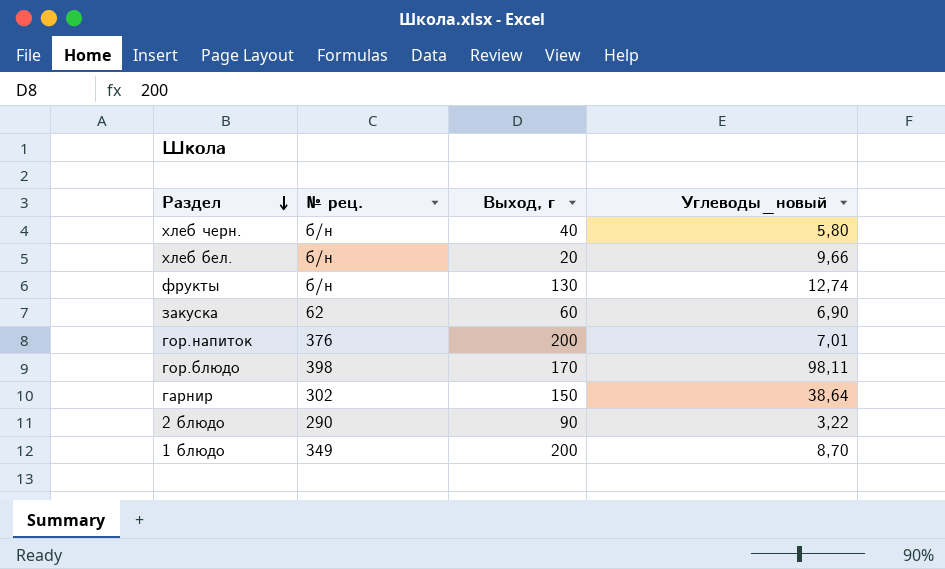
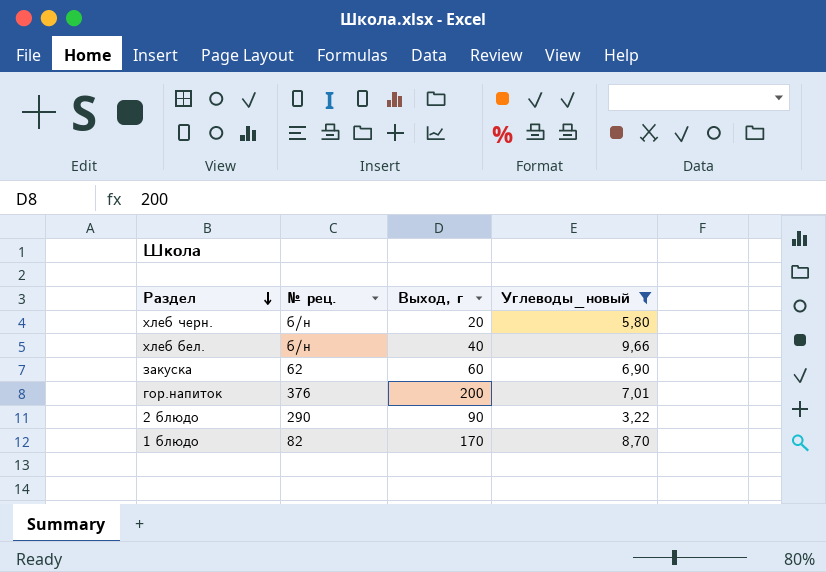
filter: none -> Углеводы_новый <= 9,66
хлеб черн. | Выход, г: 40 -> 20
хлеб бел. | Выход, г: 20 -> 40
1 блюдо | № рец.: 349 -> 82
1 блюдо | Выход, г: 200 -> 170

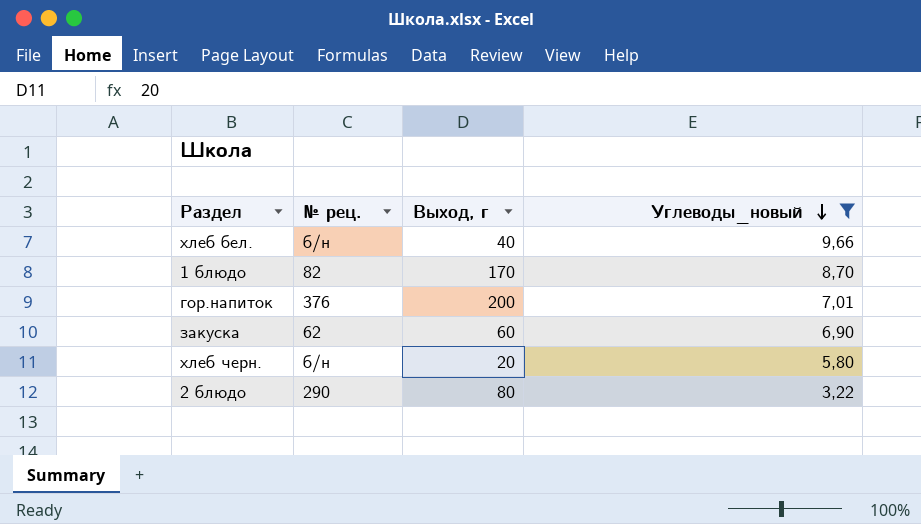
row order: Раздел descending -> Углеводы_новый descending
2 блюдо | Выход, г: 90 -> 80

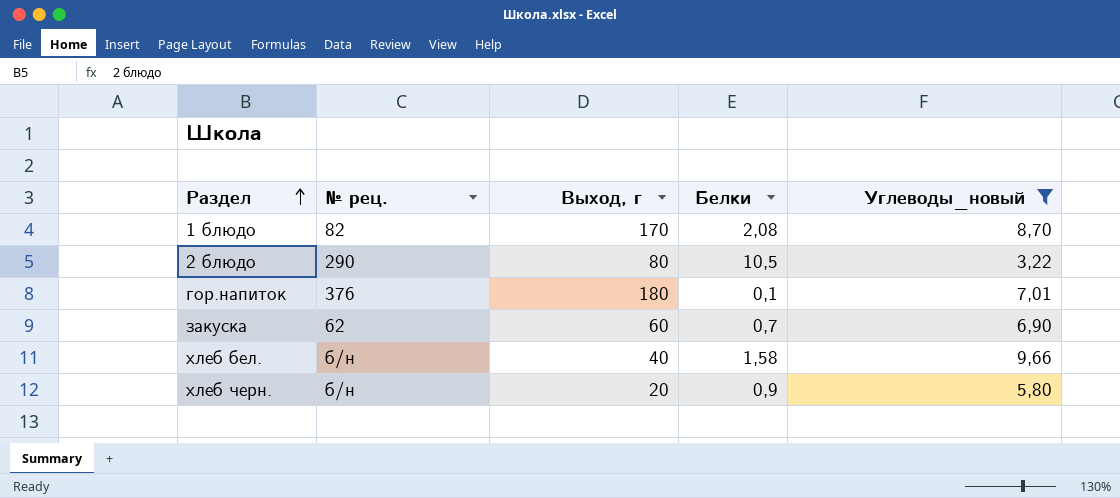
row order: Углеводы_новый descending -> Раздел ascending
column Белки | position: none -> 4
гор.напиток | Выход, г: 200 -> 180

